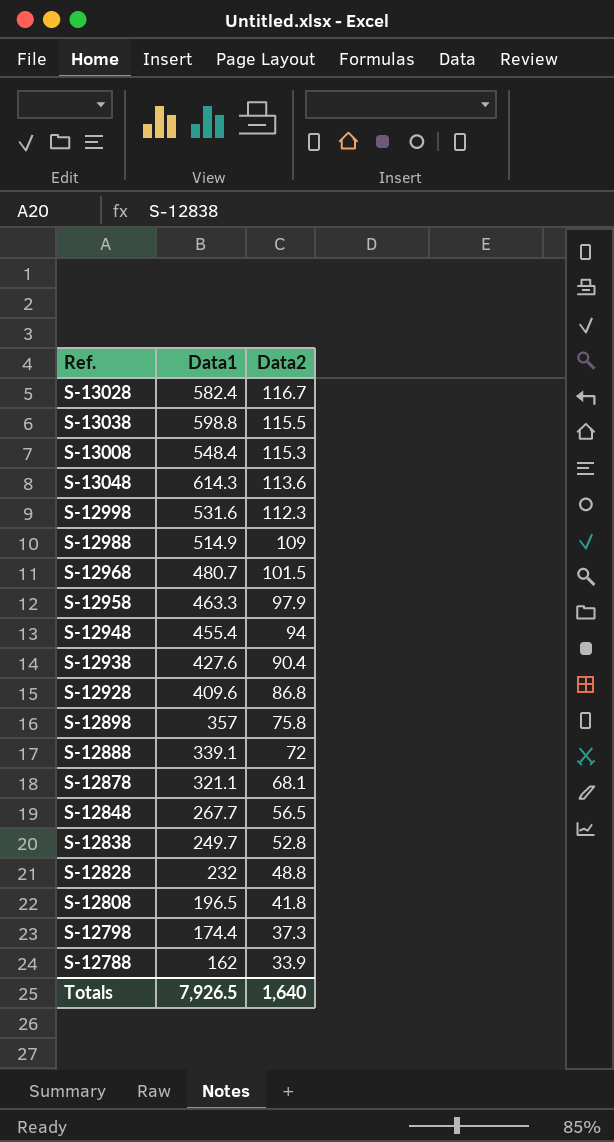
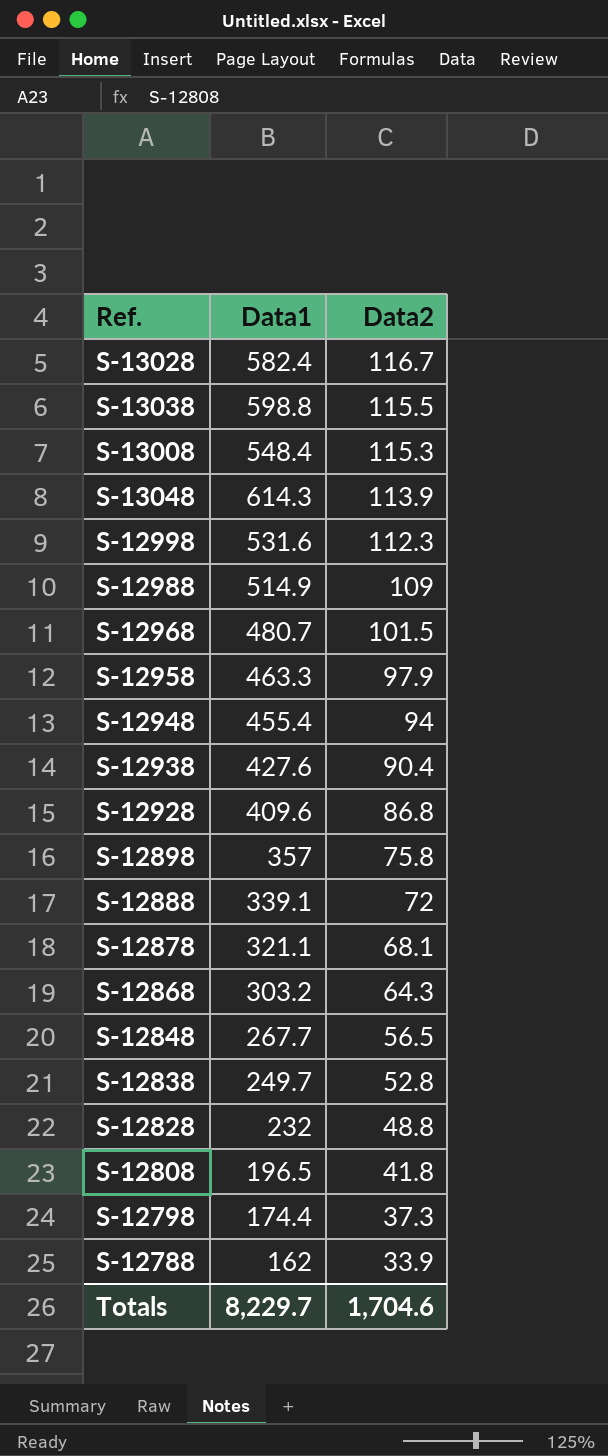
S-13048 | Data2: 113.6 -> 113.9
row S-12868: none -> 303.2 | 64.3
Totals | Data1: 7,926.5 -> 8,229.7
Totals | Data2: 1,640 -> 1,704.6

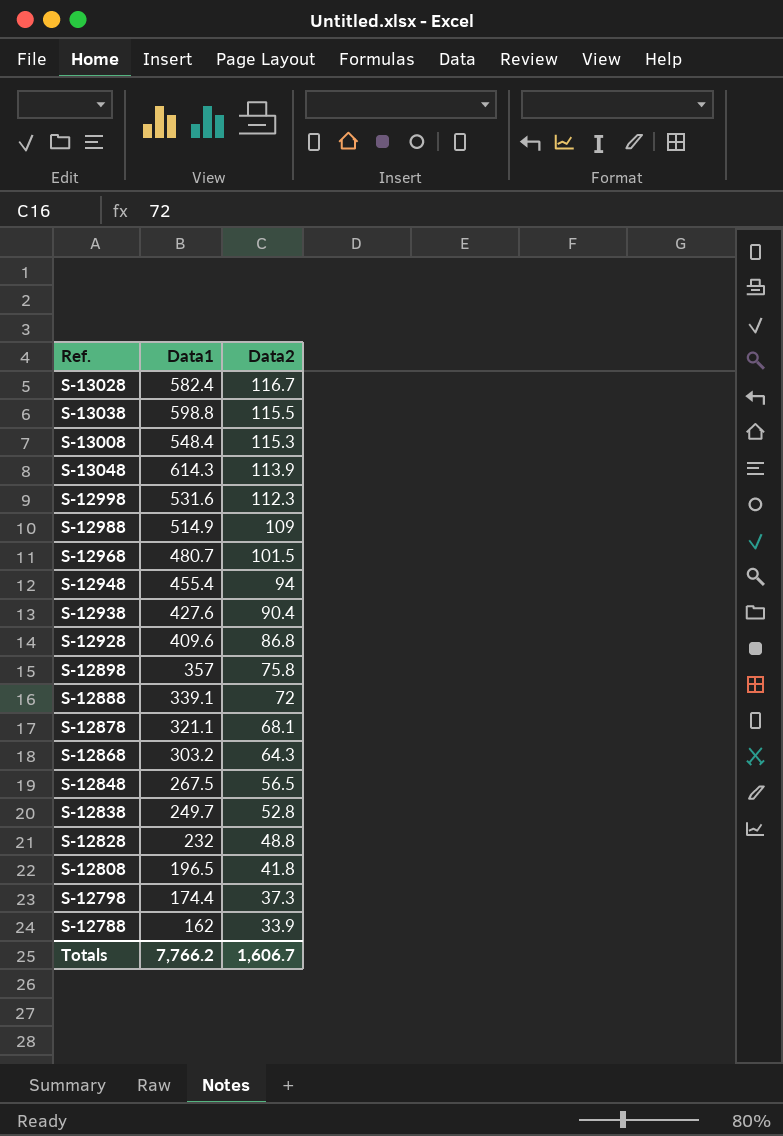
row S-12958: 463.3 | 97.9 -> none
S-12848 | Data1: 267.7 -> 267.5
Totals | Data1: 8,229.7 -> 7,766.2
Totals | Data2: 1,704.6 -> 1,606.7

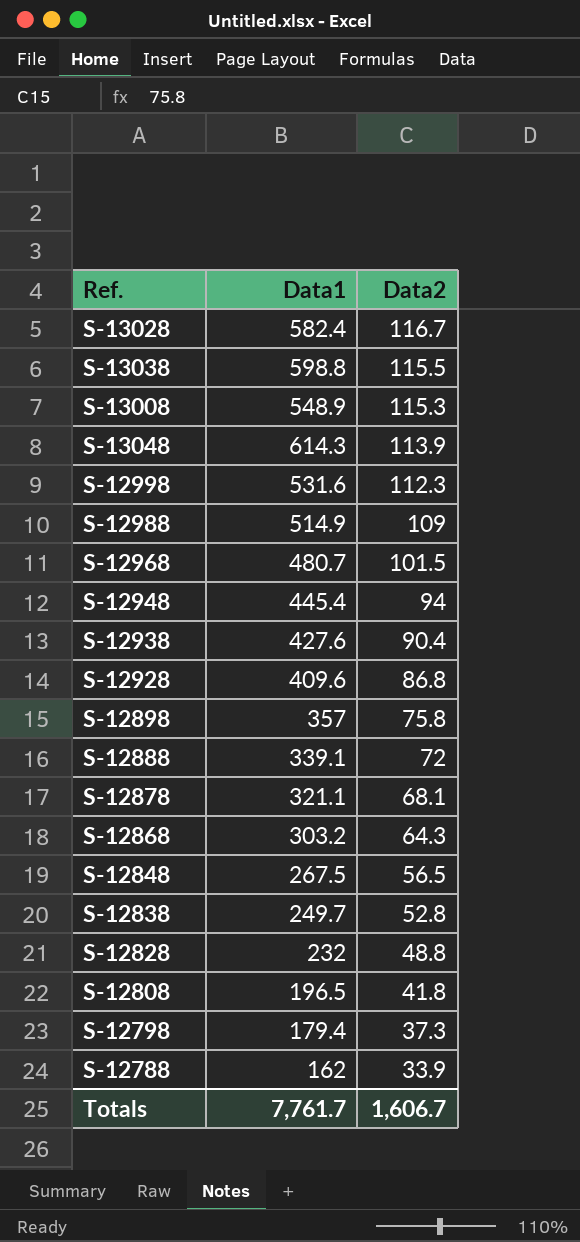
S-13008 | Data1: 548.4 -> 548.9
S-12948 | Data1: 455.4 -> 445.4
S-12798 | Data1: 174.4 -> 179.4
Totals | Data1: 7,766.2 -> 7,761.7

